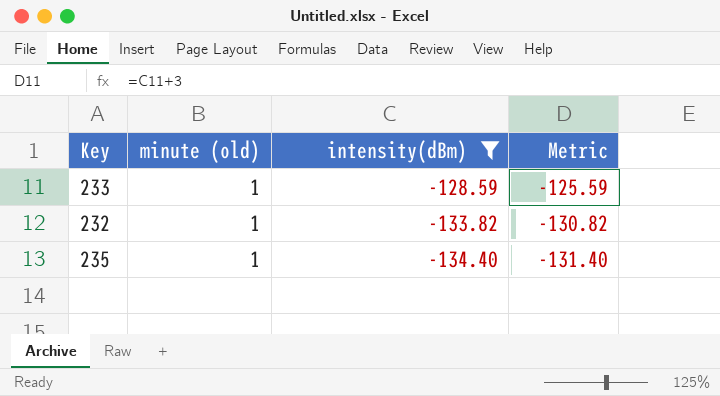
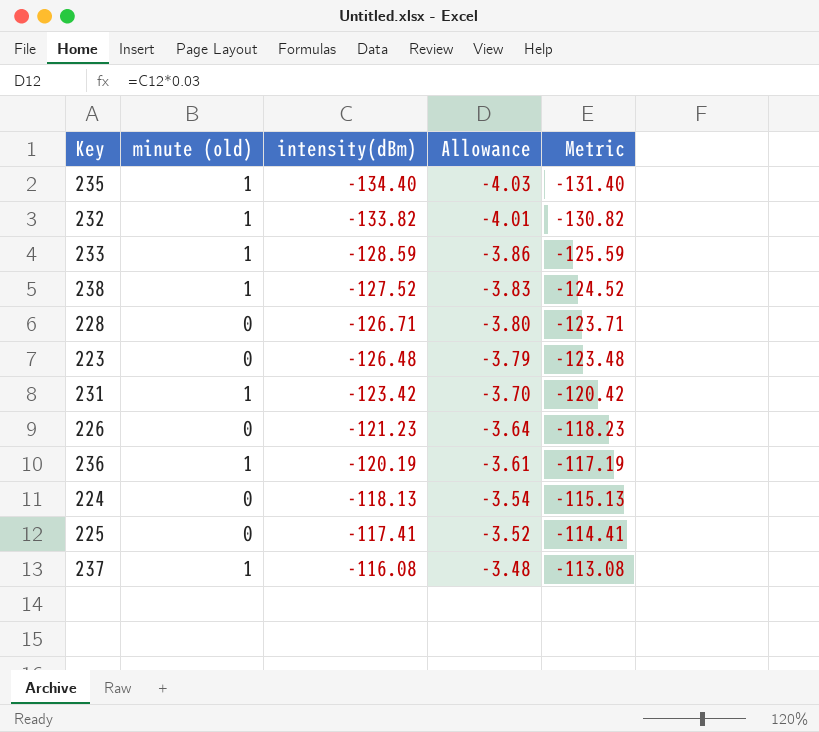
filter: intensity(dBm) <= -128.59 -> none
row order: intensity(dBm) descending -> intensity(dBm) ascending
column Allowance | formula: none -> [intensity(dBm)] * 0.03

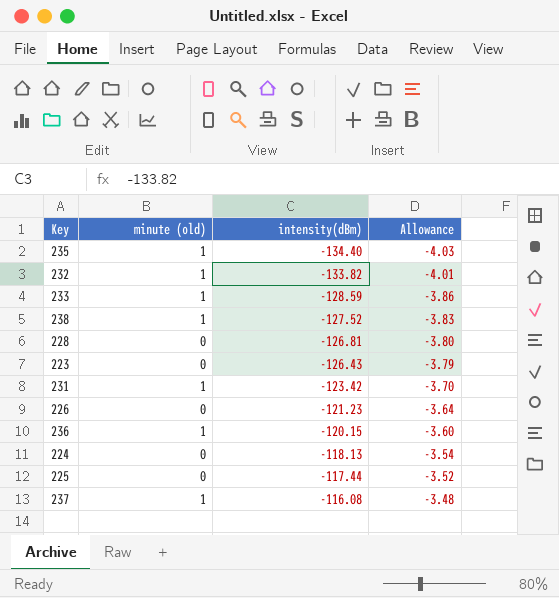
column Metric | formula: [intensity(dBm)] + 3 -> none
228 | intensity(dBm): -126.71 -> -126.81
223 | intensity(dBm): -126.48 -> -126.43
236 | intensity(dBm): -120.19 -> -120.15
236 | Allowance: -3.61 -> -3.60
225 | intensity(dBm): -117.41 -> -117.44

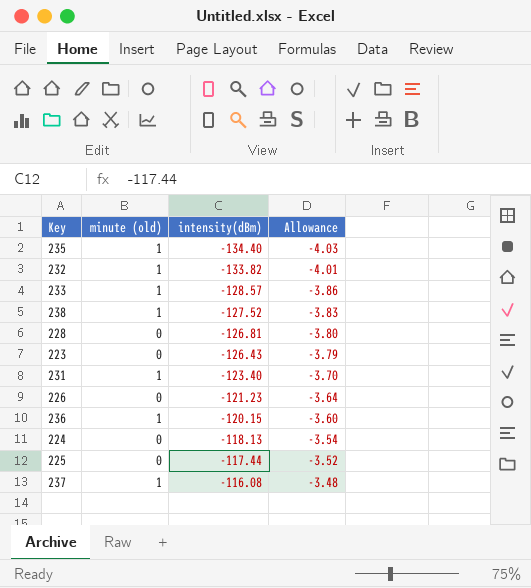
233 | intensity(dBm): -128.59 -> -128.57
231 | intensity(dBm): -123.42 -> -123.40

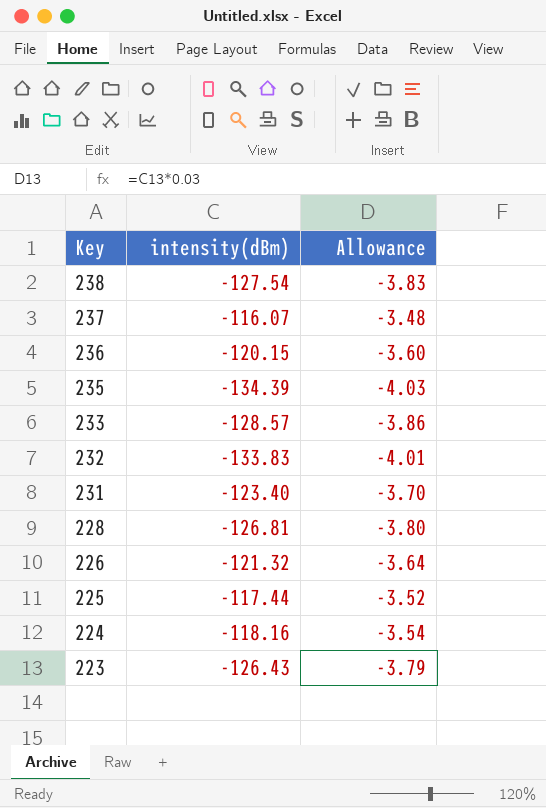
row order: intensity(dBm) ascending -> Key descending
column minute (old) | position: 2 -> none
238 | intensity(dBm): -127.52 -> -127.54
237 | intensity(dBm): -116.08 -> -116.07
235 | intensity(dBm): -134.40 -> -134.39
232 | intensity(dBm): -133.82 -> -133.83
226 | intensity(dBm): -121.23 -> -121.32
224 | intensity(dBm): -118.13 -> -118.16

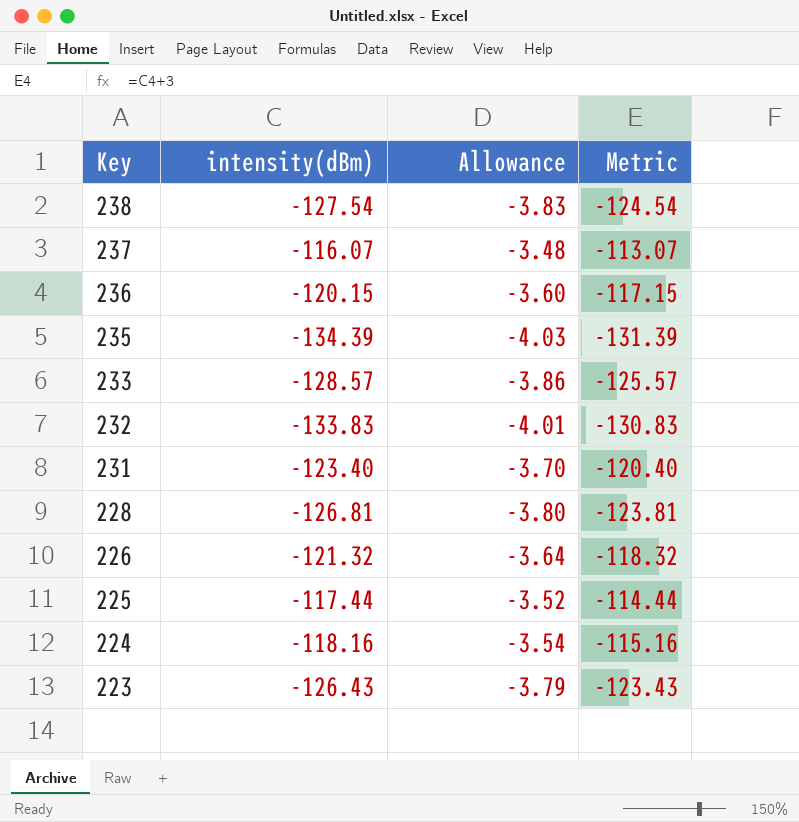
column Metric | formula: none -> [intensity(dBm)] + 3

